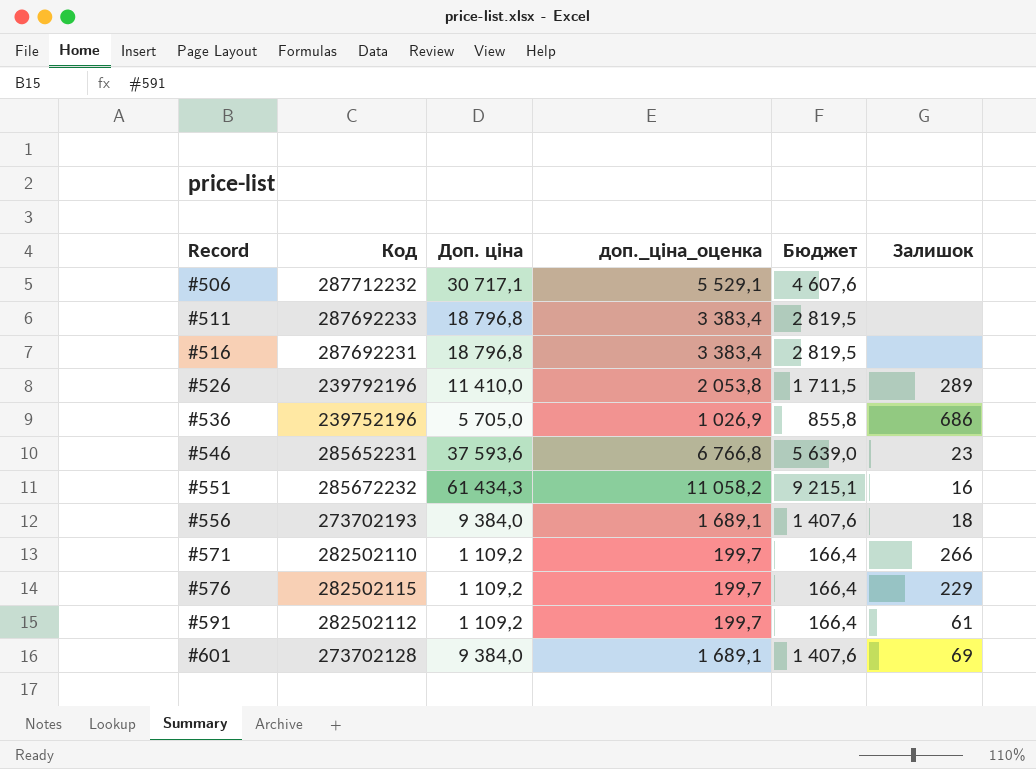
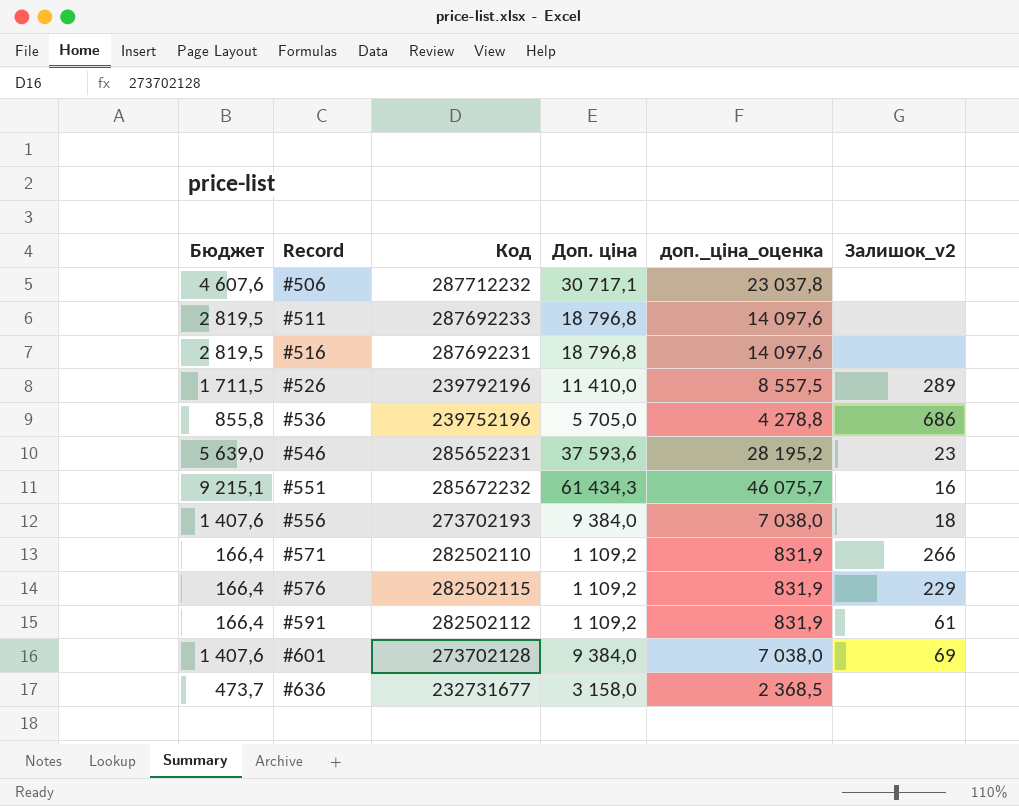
column Бюджет | position: 5 -> 1
column доп._ціна_оценка | formula: [Доп. ціна] * 0,18 -> [Доп. ціна] * 0,75
column name: Залишок -> Залишок_v2
row #636: none -> 473,7 | 232731677 | 3 158,0 | 2 368,5 | none

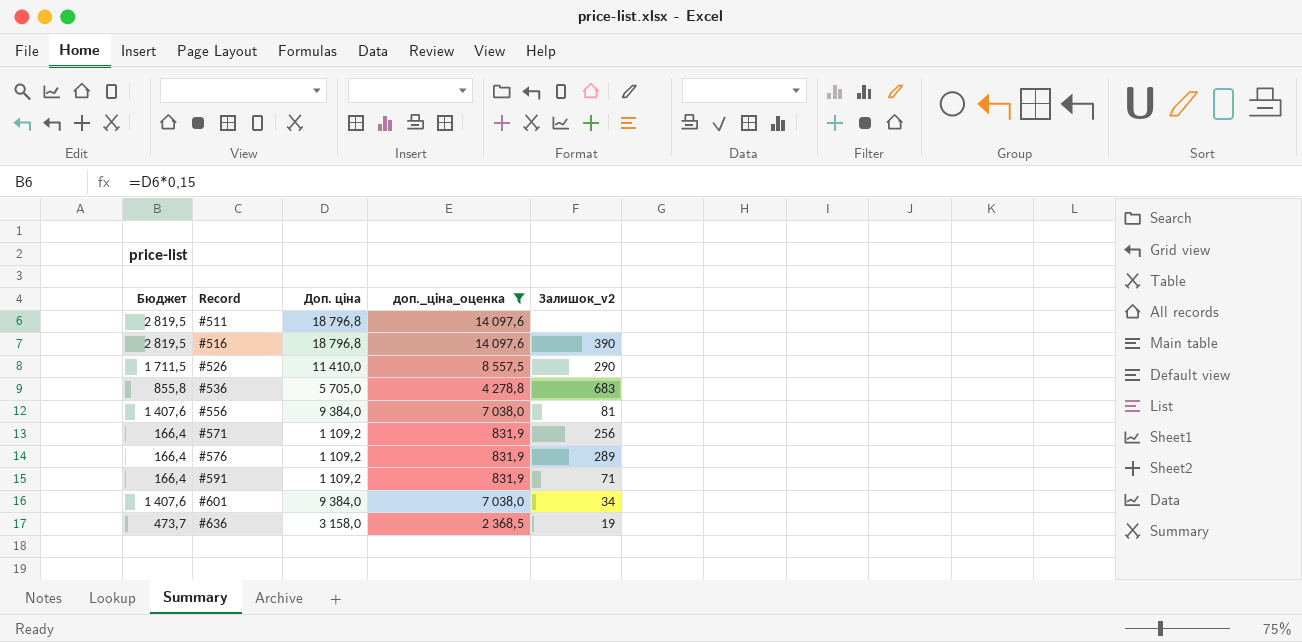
filter: none -> доп._ціна_оценка <= 14 097,6
column Код | position: 3 -> none
#516 | Залишок_v2: none -> 390
#526 | Залишок_v2: 289 -> 290
#536 | Залишок_v2: 686 -> 683
#556 | Залишок_v2: 18 -> 81
#571 | Залишок_v2: 266 -> 256
#576 | Залишок_v2: 229 -> 289
#591 | Залишок_v2: 61 -> 71
#601 | Залишок_v2: 69 -> 34
#636 | Залишок_v2: none -> 19

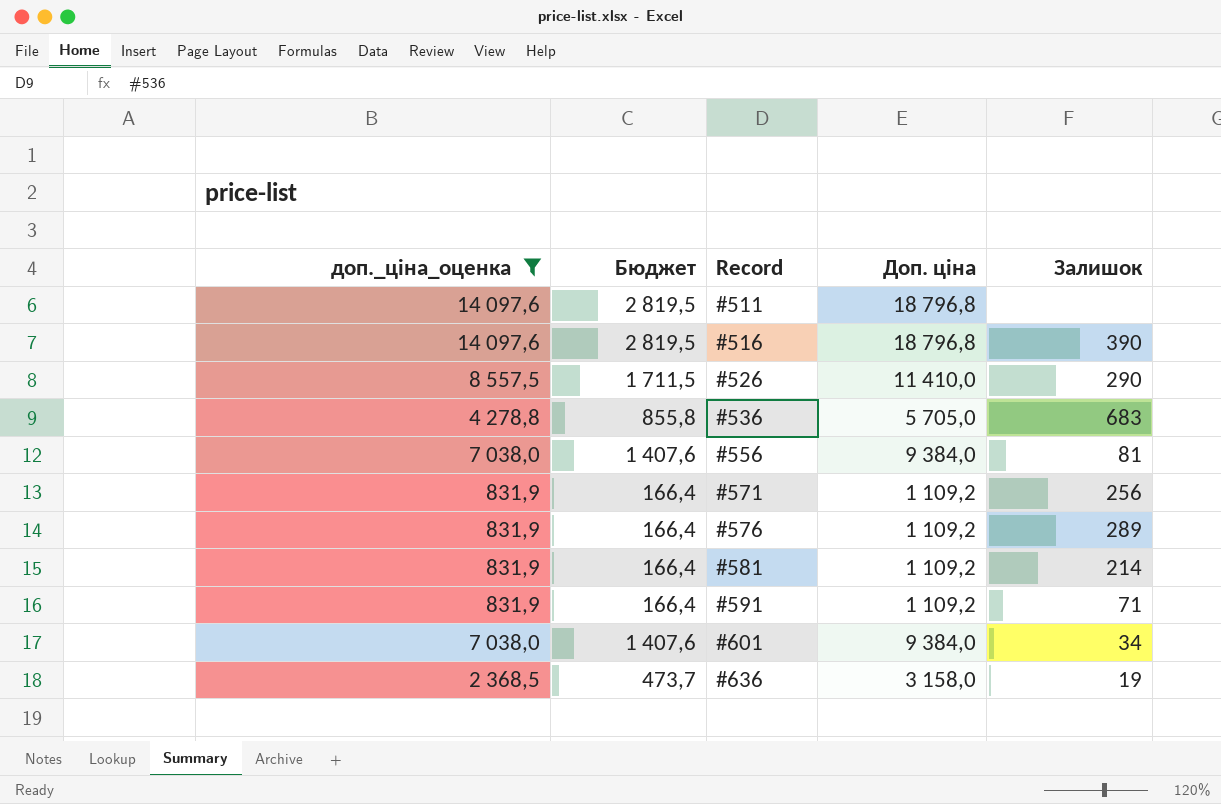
column доп._ціна_оценка | position: 4 -> 1
column name: Залишок_v2 -> Залишок
row #581: none -> 831,9 | 166,4 | 1 109,2 | 214

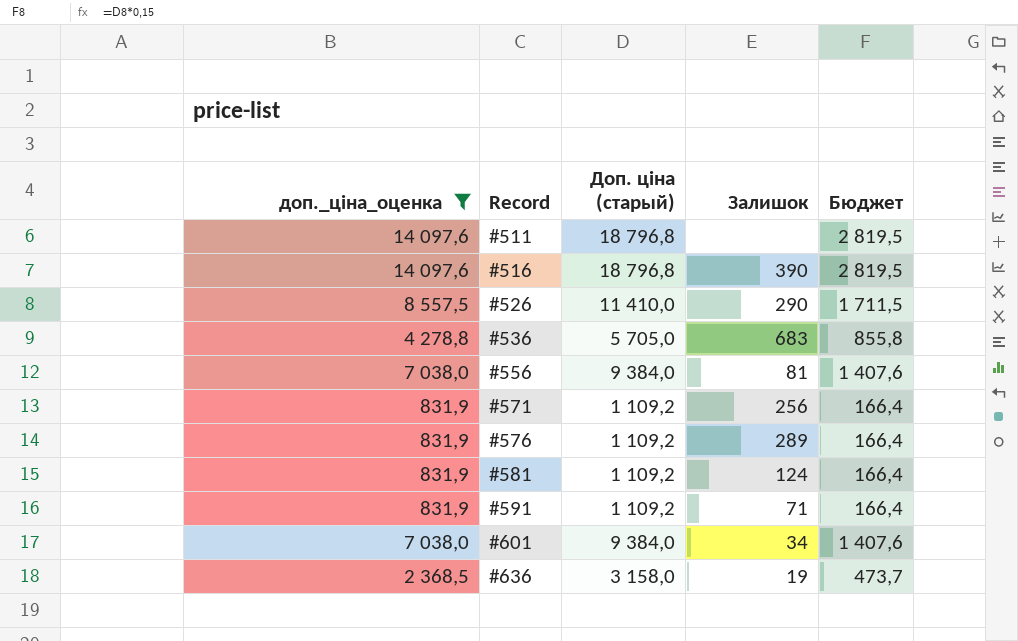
column name: Доп. ціна -> Доп. ціна (старый)
column Бюджет | position: 2 -> 5
#581 | Залишок: 214 -> 124

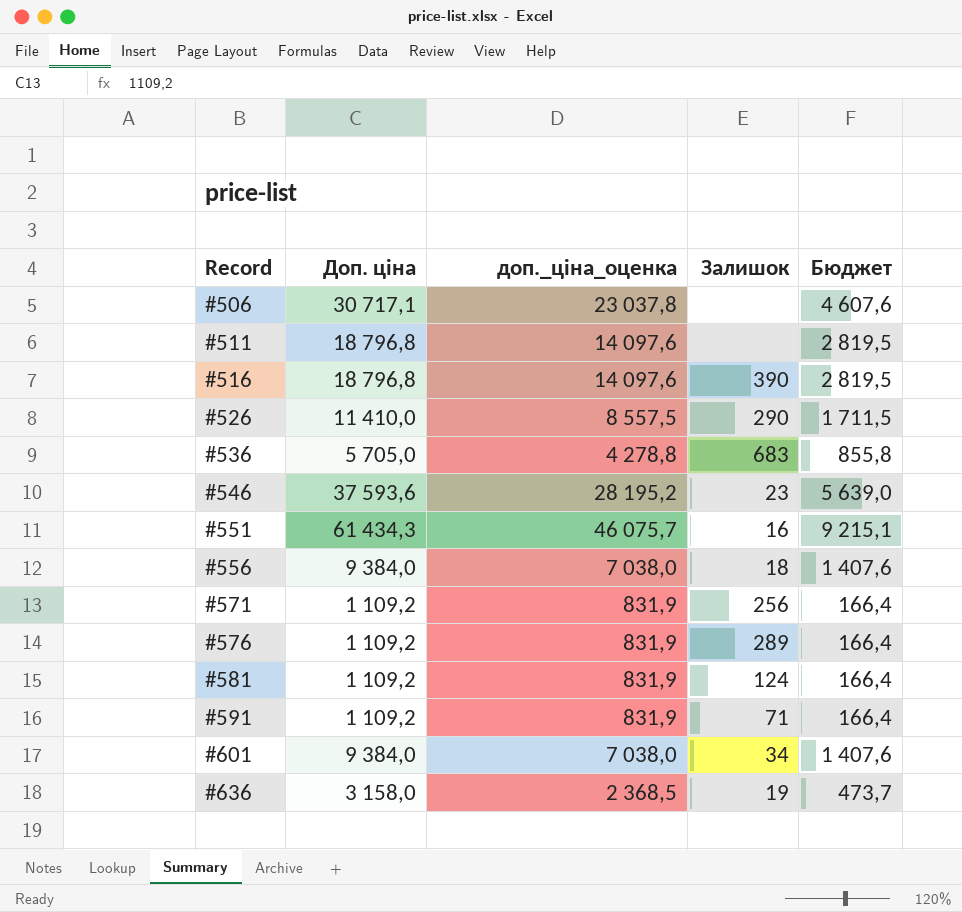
filter: доп._ціна_оценка <= 14 097,6 -> none
column name: Доп. ціна (старый) -> Доп. ціна
column доп._ціна_оценка | position: 1 -> 3
#556 | Залишок: 81 -> 18

